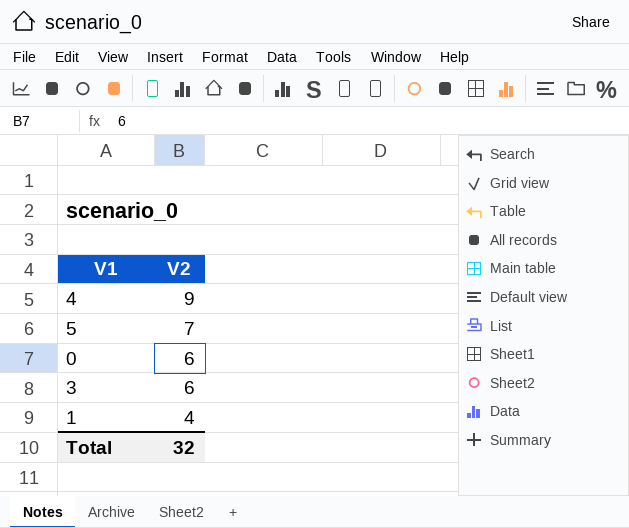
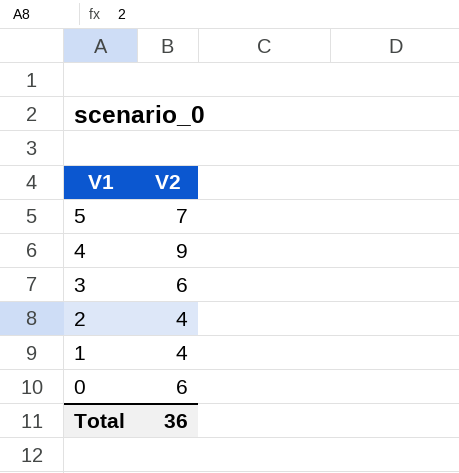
row order: V2 descending -> V1 descending
row 2: none -> 4
Total | V2: 32 -> 36

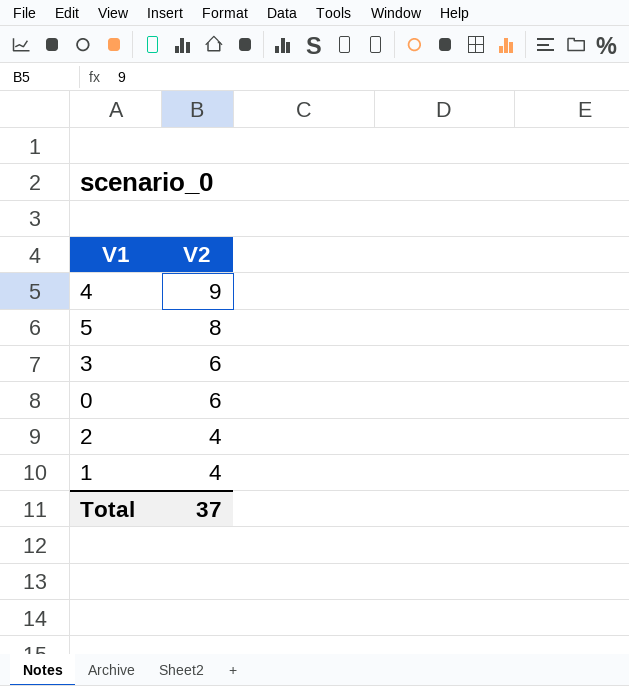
row order: V1 descending -> V2 descending
5 | V2: 7 -> 8
Total | V2: 36 -> 37

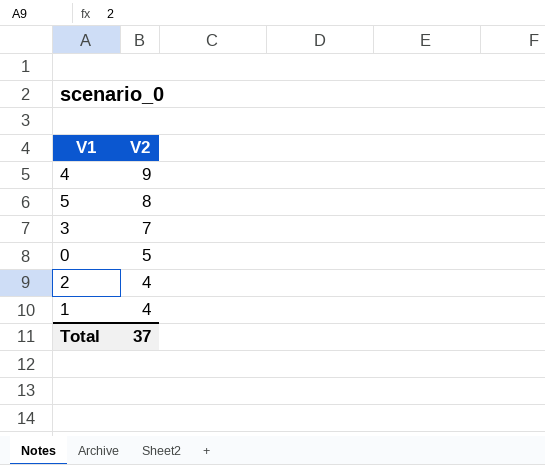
3 | V2: 6 -> 7
0 | V2: 6 -> 5

